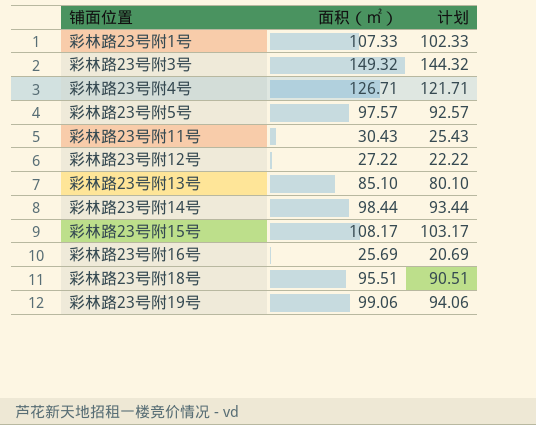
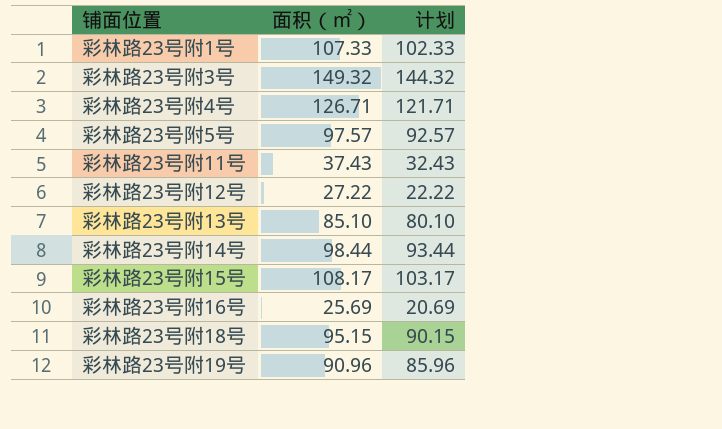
彩林路23号附11号 | 面积（㎡）: 30.43 -> 37.43
彩林路23号附11号 | 计划: 25.43 -> 32.43
彩林路23号附18号 | 面积（㎡）: 95.51 -> 95.15
彩林路23号附18号 | 计划: 90.51 -> 90.15
彩林路23号附19号 | 面积（㎡）: 99.06 -> 90.96
彩林路23号附19号 | 计划: 94.06 -> 85.96

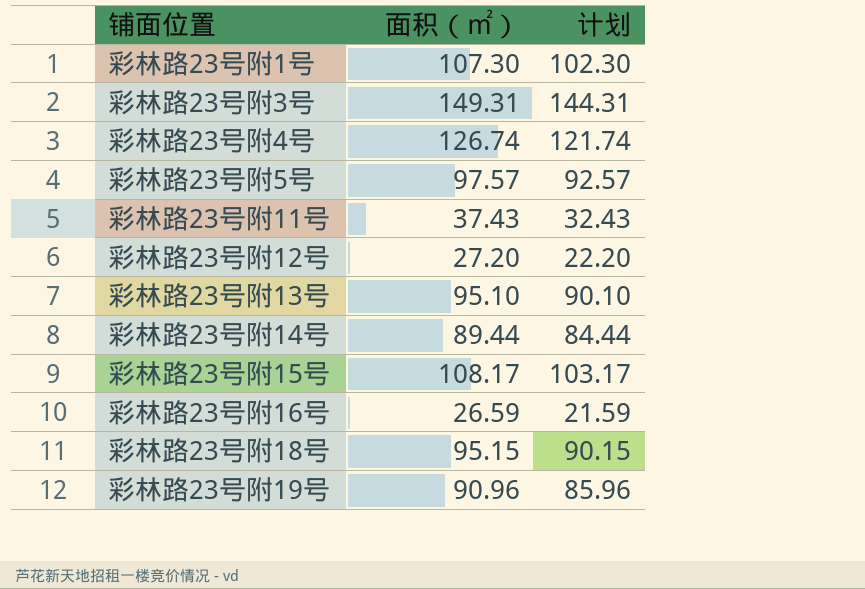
彩林路23号附1号 | 面积（㎡）: 107.33 -> 107.30
彩林路23号附1号 | 计划: 102.33 -> 102.30
彩林路23号附3号 | 面积（㎡）: 149.32 -> 149.31
彩林路23号附3号 | 计划: 144.32 -> 144.31
彩林路23号附4号 | 面积（㎡）: 126.71 -> 126.74
彩林路23号附4号 | 计划: 121.71 -> 121.74
彩林路23号附12号 | 面积（㎡）: 27.22 -> 27.20
彩林路23号附12号 | 计划: 22.22 -> 22.20
彩林路23号附13号 | 面积（㎡）: 85.10 -> 95.10
彩林路23号附13号 | 计划: 80.10 -> 90.10
彩林路23号附14号 | 面积（㎡）: 98.44 -> 89.44
彩林路23号附14号 | 计划: 93.44 -> 84.44
彩林路23号附16号 | 面积（㎡）: 25.69 -> 26.59
彩林路23号附16号 | 计划: 20.69 -> 21.59

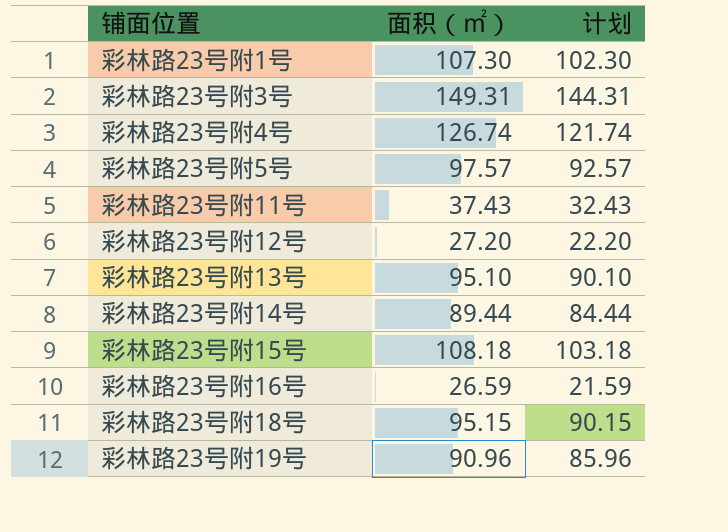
彩林路23号附15号 | 面积（㎡）: 108.17 -> 108.18
彩林路23号附15号 | 计划: 103.17 -> 103.18

